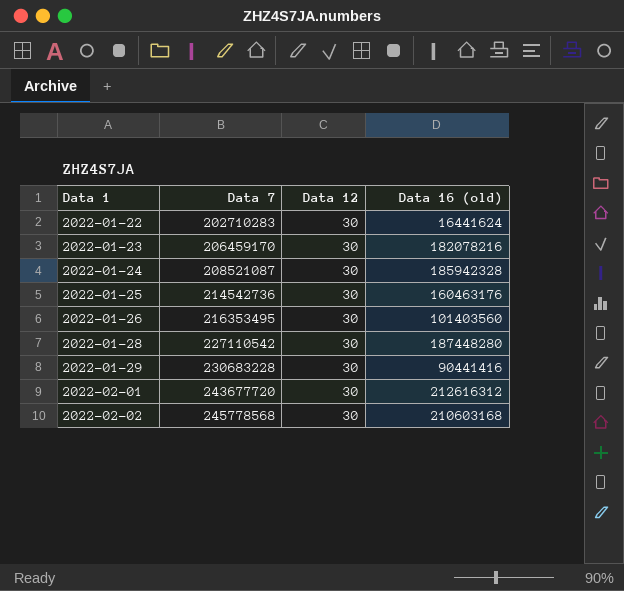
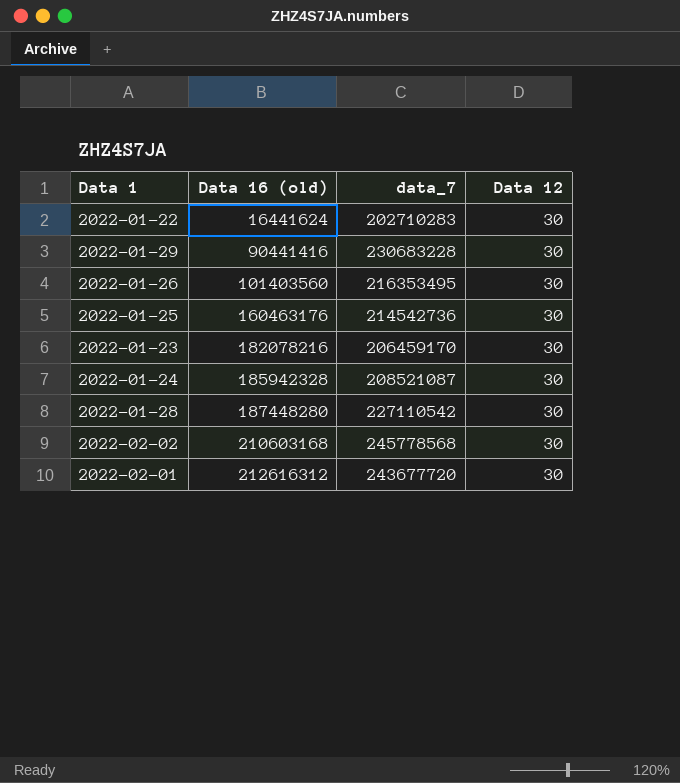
row order: Data 1 ascending -> Data 16 (old) ascending
column Data 16 (old) | position: 4 -> 2
column name: Data 7 -> data_7

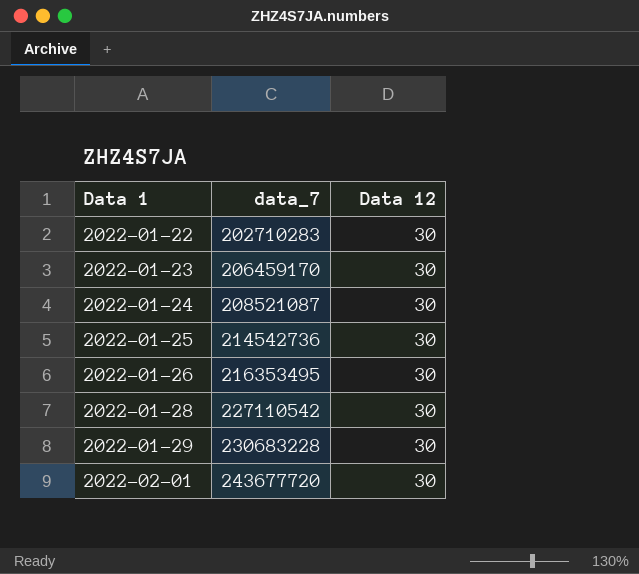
row order: Data 16 (old) ascending -> Data 1 ascending
column Data 16 (old) | position: 2 -> none
row 2022-02-02: 210603168 | 245778568 | 30 -> none

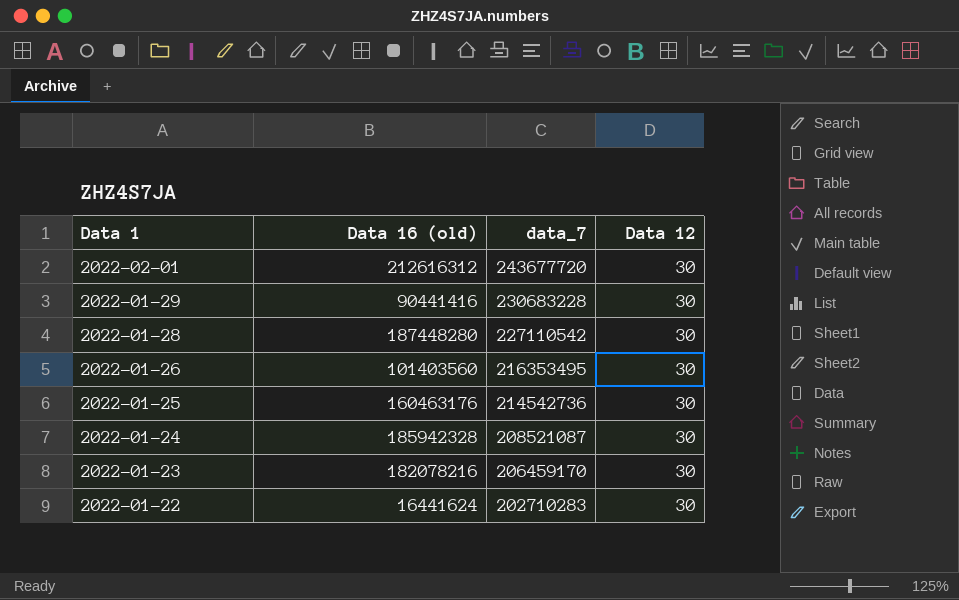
row order: Data 1 ascending -> Data 1 descending
column Data 16 (old) | position: none -> 2

